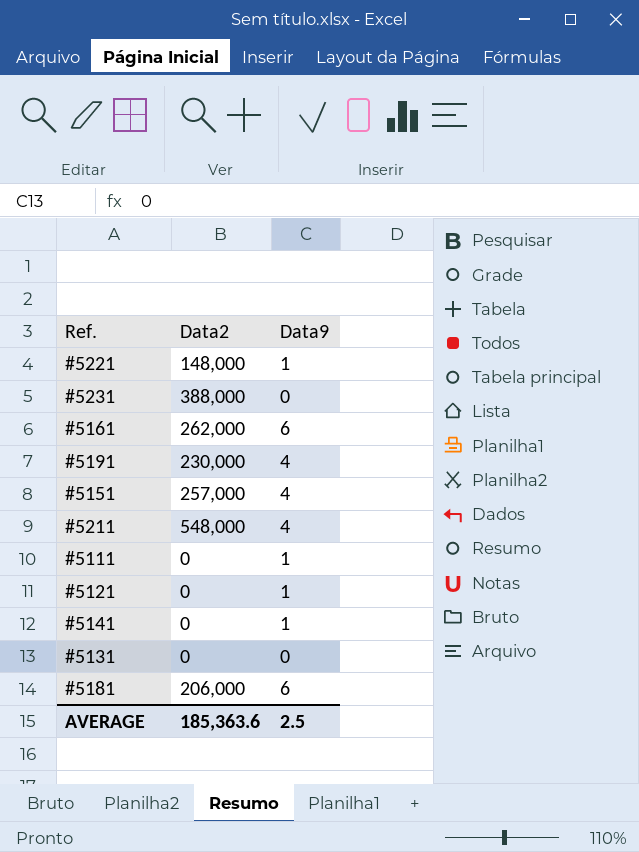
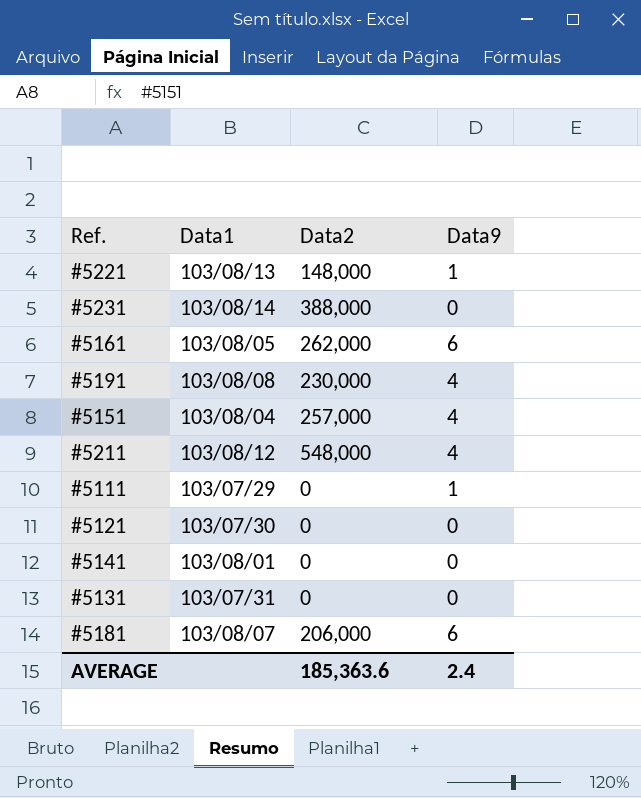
column Data1 | position: none -> 2
#5121 | Data9: 1 -> 0
#5141 | Data9: 1 -> 0
AVERAGE | Data9: 2.5 -> 2.4

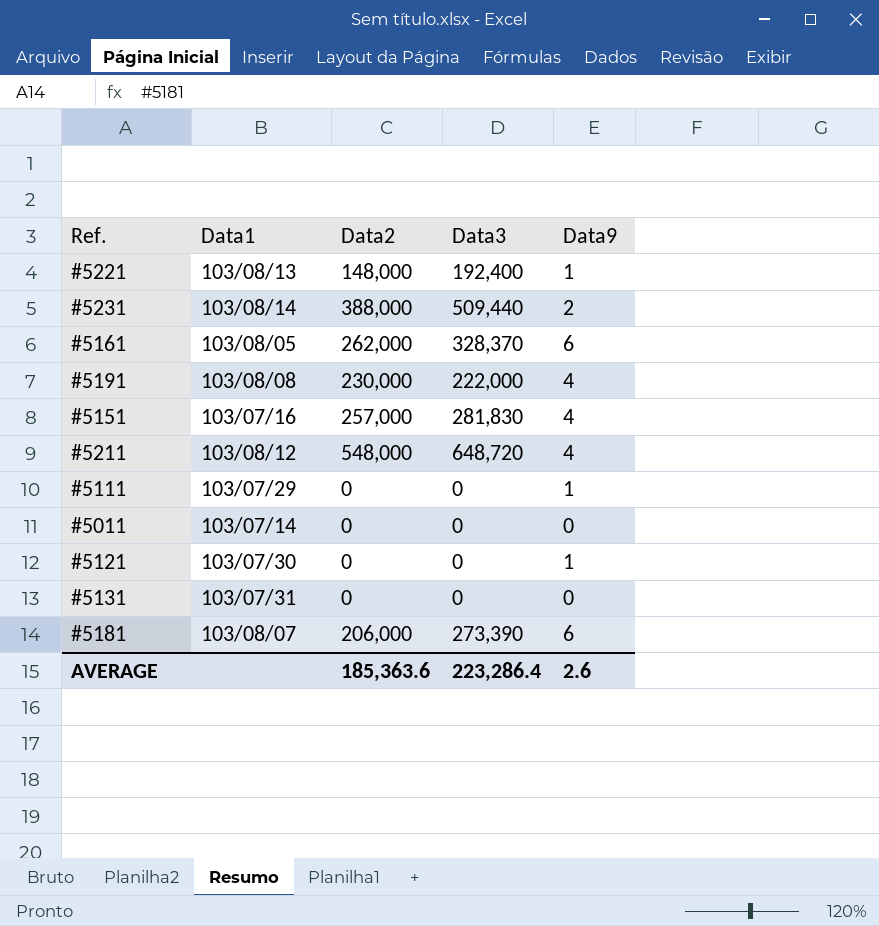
column Data3 | position: none -> 4
row #5141: 103/08/01 | 0 | 0 -> none
#5231 | Data9: 0 -> 2
#5151 | Data1: 103/08/04 -> 103/07/16
row #5011: none -> 103/07/14 | 0 | 0 | 0
#5121 | Data9: 0 -> 1
AVERAGE | Data9: 2.4 -> 2.6

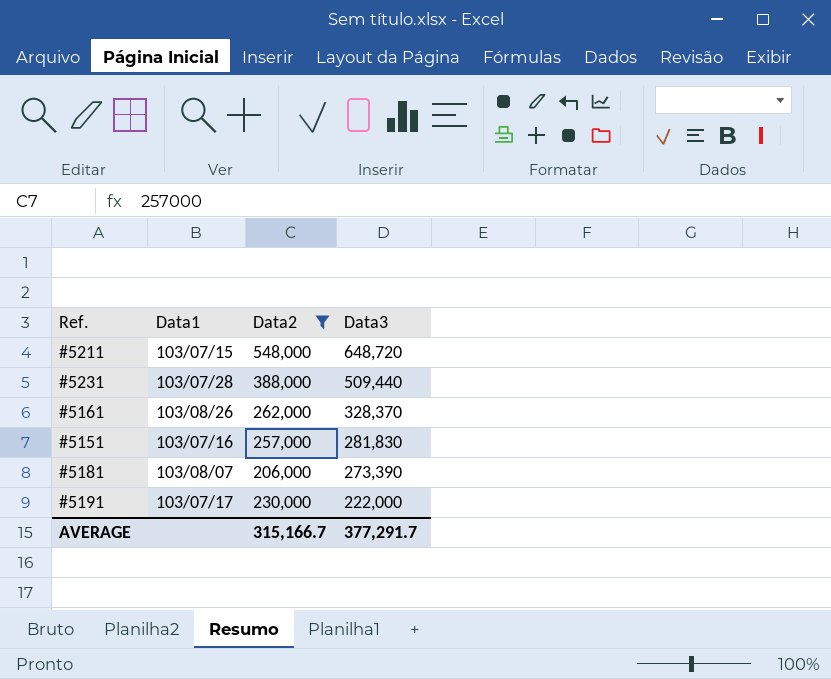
filter: none -> Data2 >= 206,000
row order: none -> Data3 descending
column Data9 | position: 5 -> none
#5211 | Data1: 103/08/12 -> 103/07/15
#5231 | Data1: 103/08/14 -> 103/07/28
#5161 | Data1: 103/08/05 -> 103/08/26
#5191 | Data1: 103/08/08 -> 103/07/17
AVERAGE | Data2: 185,363.6 -> 315,166.7
AVERAGE | Data3: 223,286.4 -> 377,291.7

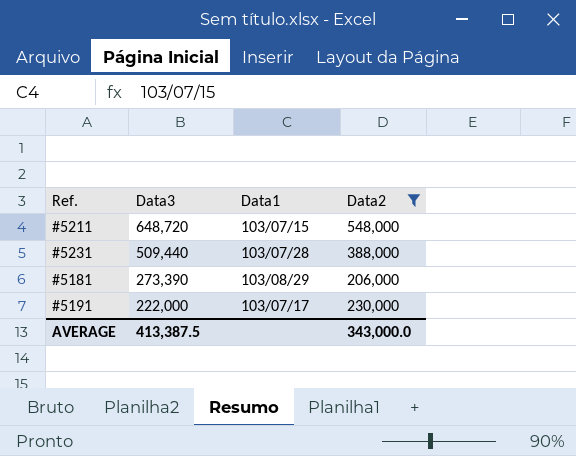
column Data3 | position: 4 -> 2
row #5161: 103/08/26 | 262,000 | 328,370 -> none
row #5151: 103/07/16 | 257,000 | 281,830 -> none
#5181 | Data1: 103/08/07 -> 103/08/29
AVERAGE | Data3: 377,291.7 -> 413,387.5
AVERAGE | Data2: 315,166.7 -> 343,000.0

